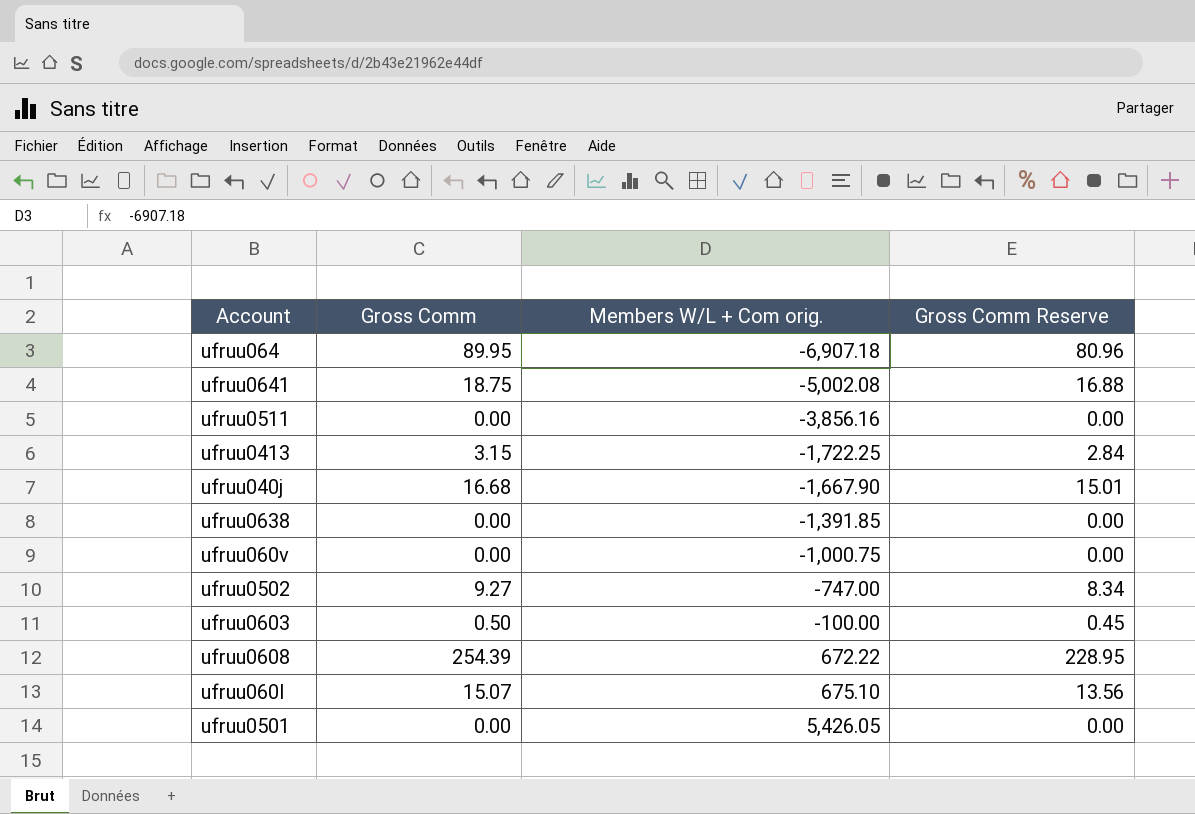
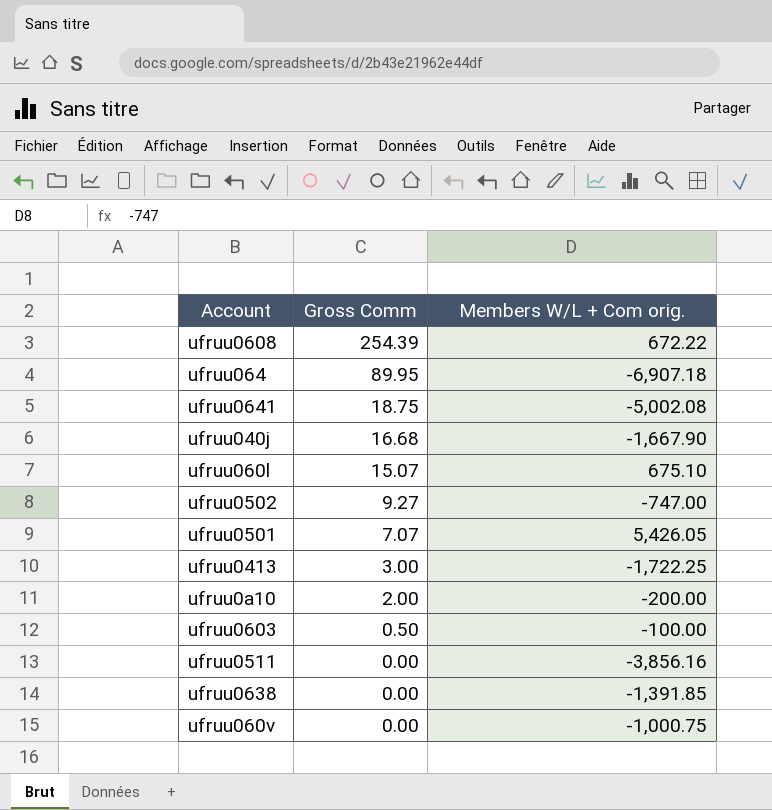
row order: Members W/L + Com orig. ascending -> Gross Comm descending
column Gross Comm Reserve | formula: [Gross Comm] * 0.9 -> none
ufruu0501 | Gross Comm: 0.00 -> 7.07
ufruu0413 | Gross Comm: 3.15 -> 3.00
row ufruu0a10: none -> 2.00 | -200.00

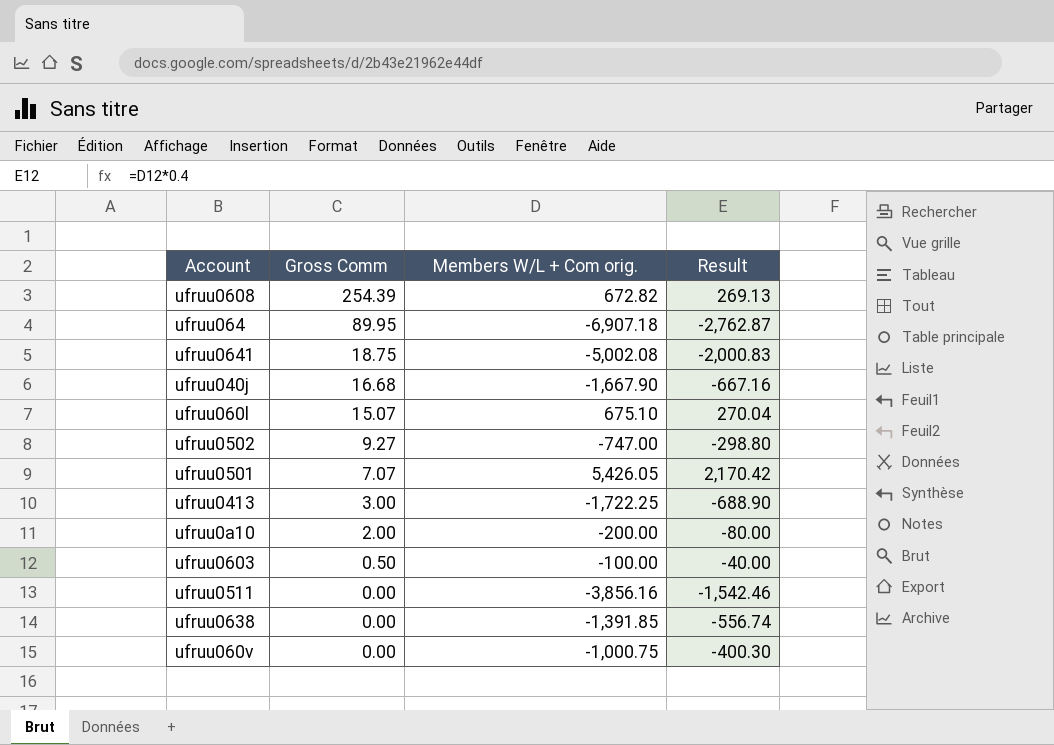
column Result | formula: none -> [Members W/L + Com orig.] * 0.4
ufruu0608 | Members W/L + Com orig.: 672.22 -> 672.82

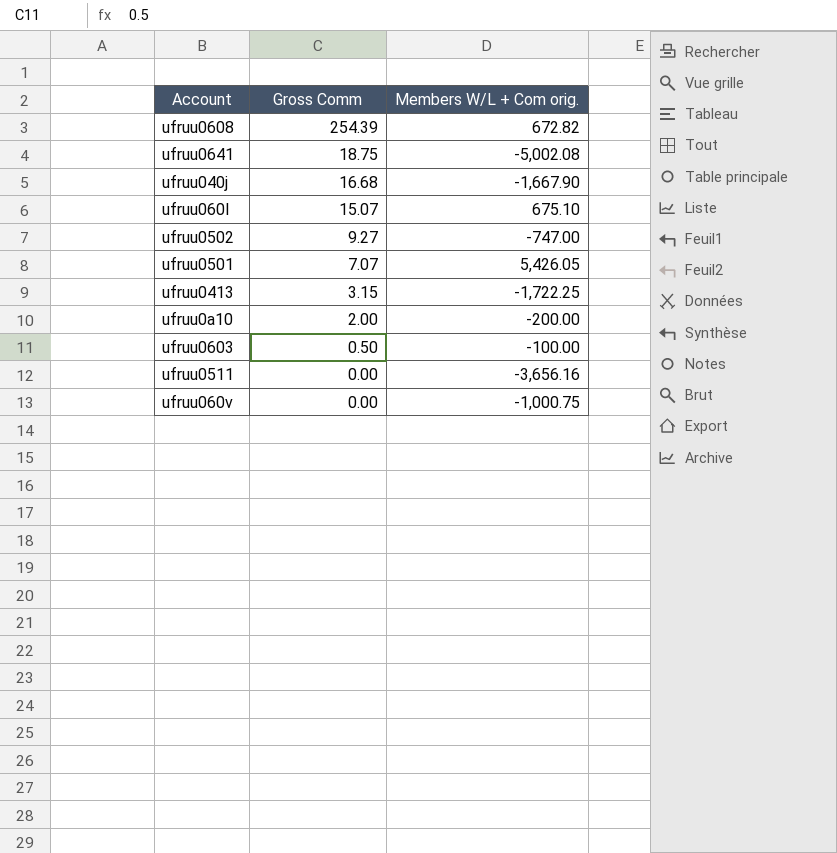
column Result | formula: [Members W/L + Com orig.] * 0.4 -> none
row ufruu064: 89.95 | -6,907.18 | -2,762.87 -> none
row ufruu0638: 0.00 | -1,391.85 | -556.74 -> none
ufruu0413 | Gross Comm: 3.00 -> 3.15
ufruu0511 | Members W/L + Com orig.: -3,856.16 -> -3,656.16

